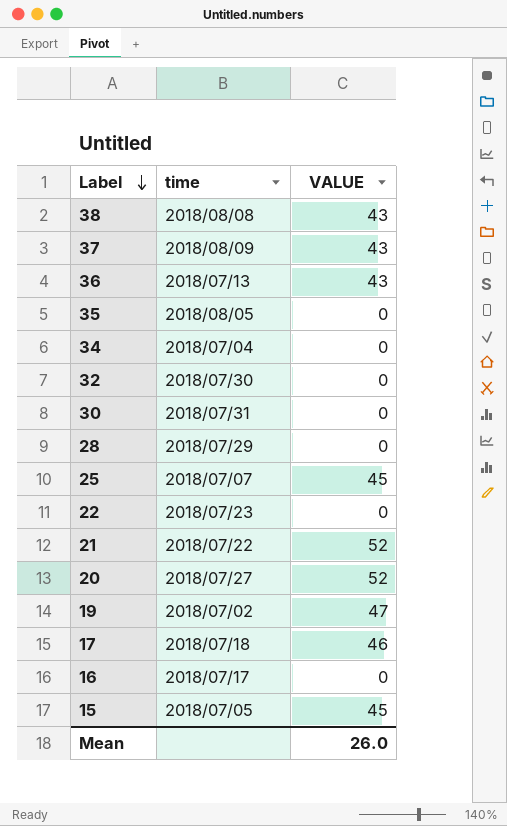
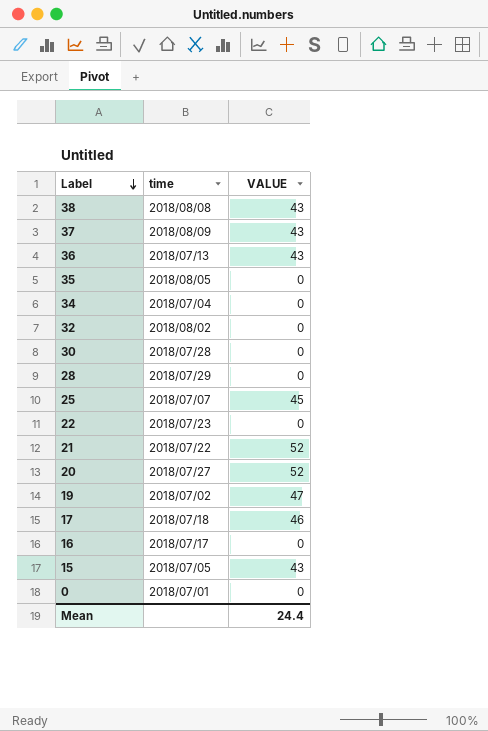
32 | time: 2018/07/30 -> 2018/08/02
30 | time: 2018/07/31 -> 2018/07/28
15 | VALUE: 45 -> 43
row 0: none -> 2018/07/01 | 0
Mean | VALUE: 26.0 -> 24.4

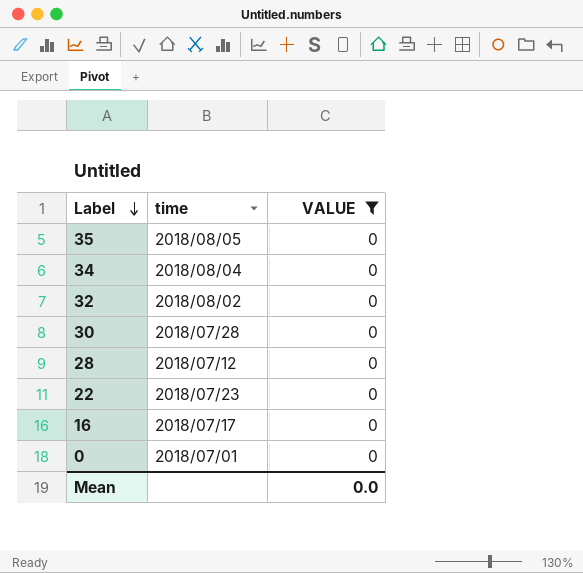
filter: none -> VALUE = 0
34 | time: 2018/07/04 -> 2018/08/04
28 | time: 2018/07/29 -> 2018/07/12
Mean | VALUE: 24.4 -> 0.0

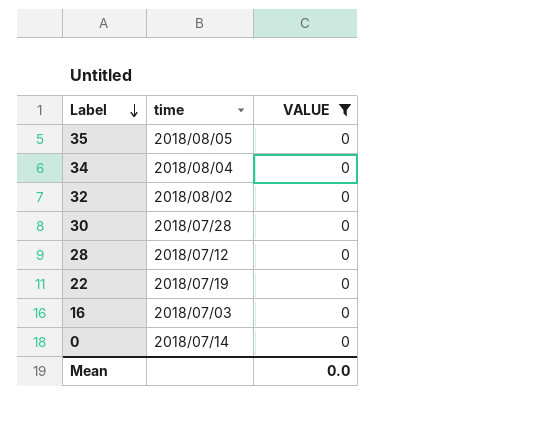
22 | time: 2018/07/23 -> 2018/07/19
16 | time: 2018/07/17 -> 2018/07/03
0 | time: 2018/07/01 -> 2018/07/14

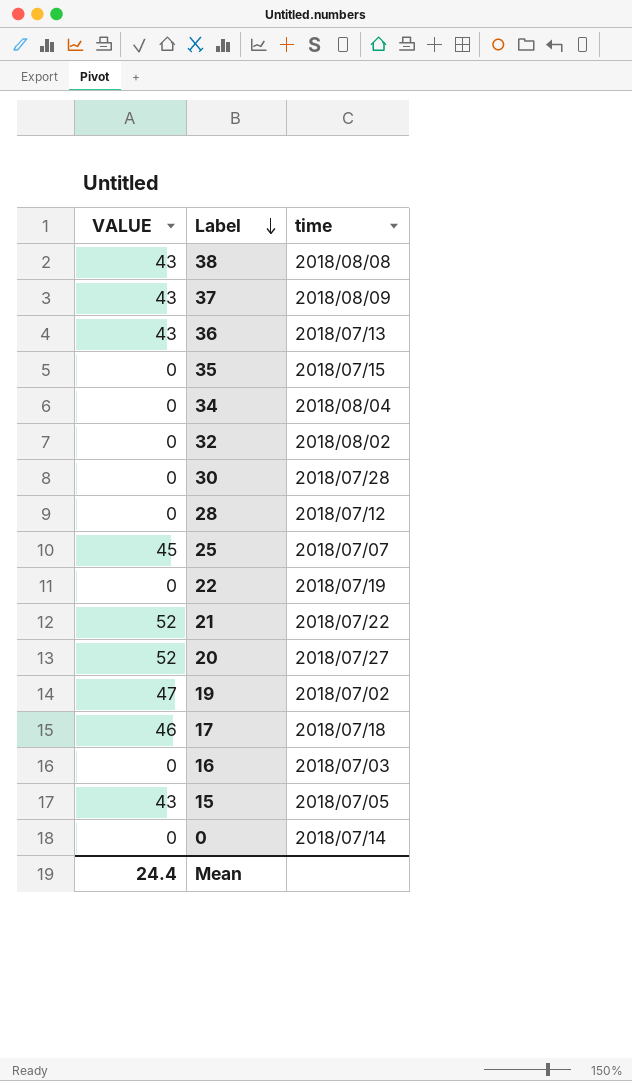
filter: VALUE = 0 -> none
column VALUE | position: 3 -> 1
35 | time: 2018/08/05 -> 2018/07/15
Mean | VALUE: 0.0 -> 24.4

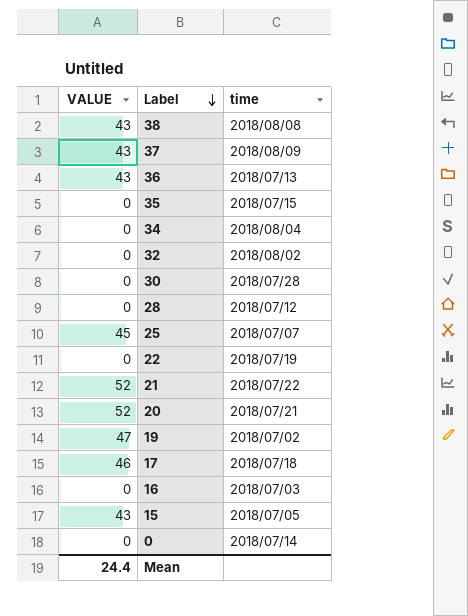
20 | time: 2018/07/27 -> 2018/07/21

